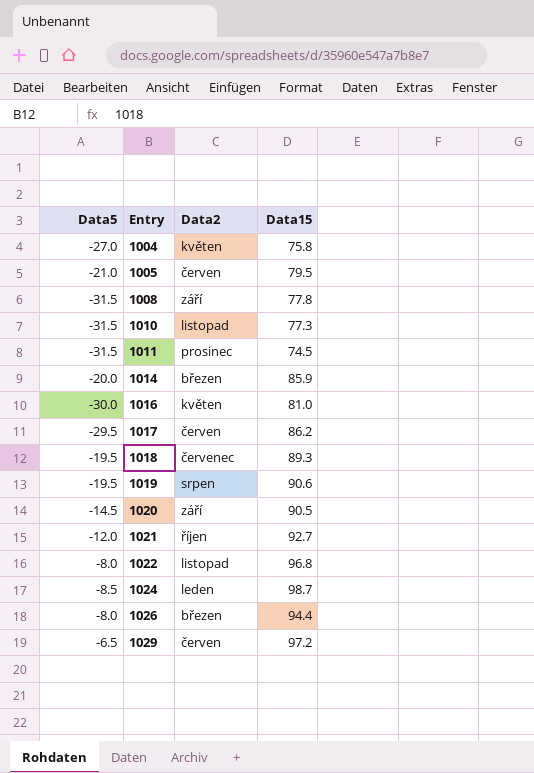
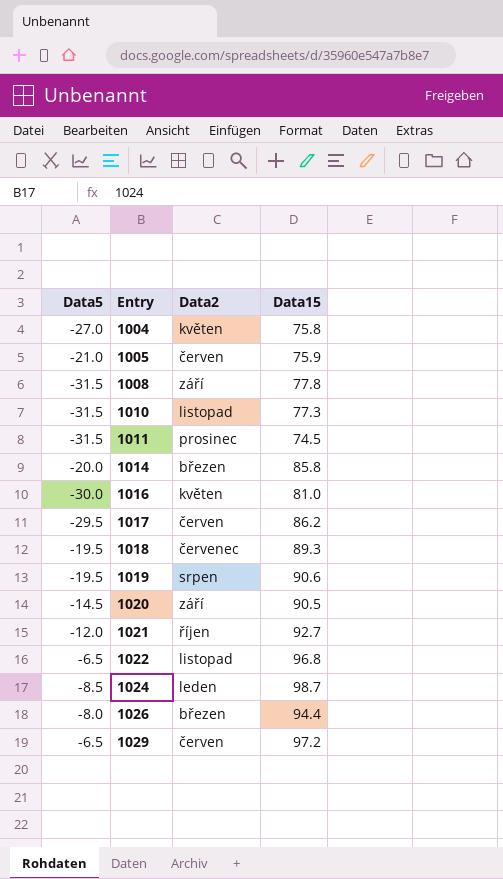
1005 | Data15: 79.5 -> 75.9
1014 | Data15: 85.9 -> 85.8
1022 | Data5: -8.0 -> -6.5

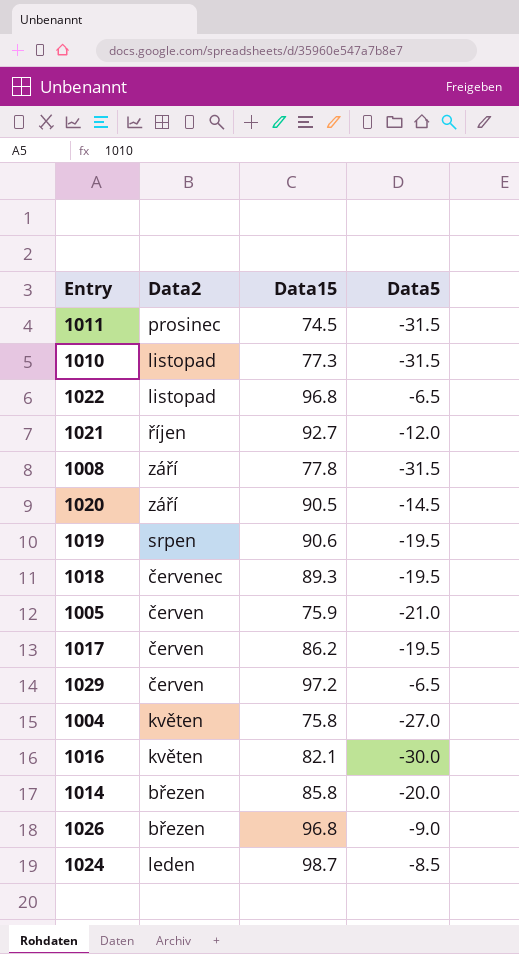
row order: Entry ascending -> Data2 descending
column Data5 | position: 1 -> 4
1017 | Data5: -29.5 -> -19.5
1016 | Data15: 81.0 -> 82.1
1026 | Data15: 94.4 -> 96.8
1026 | Data5: -8.0 -> -9.0

